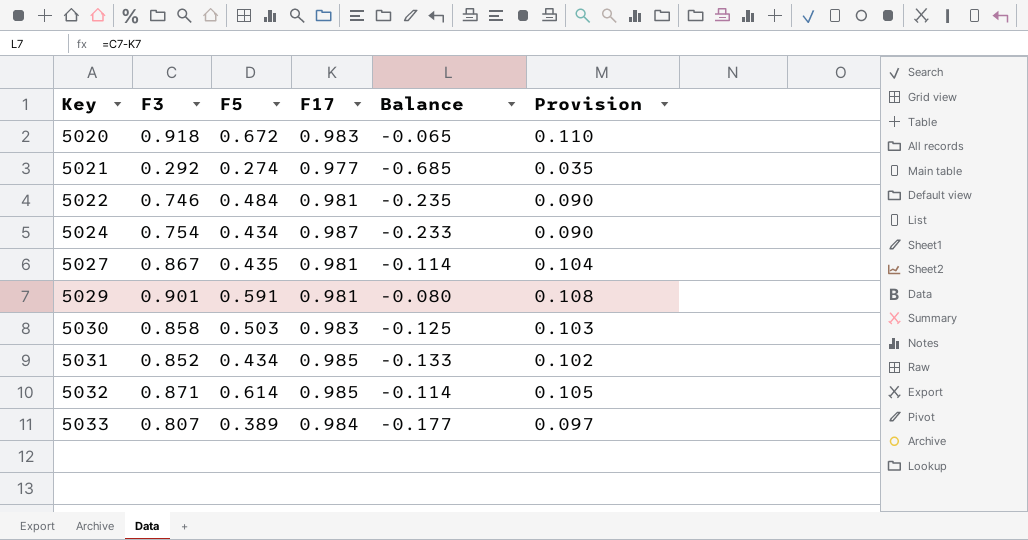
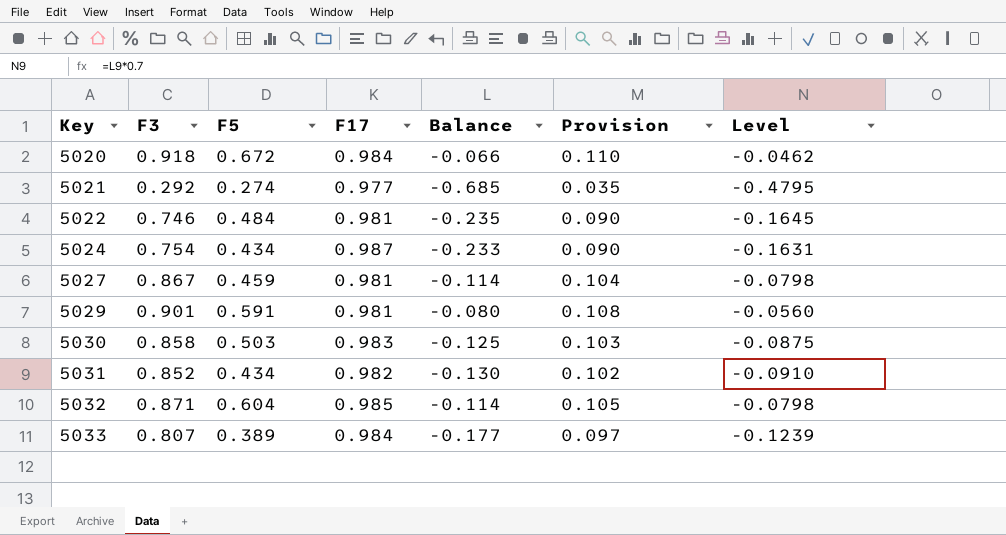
column Level | formula: none -> [Balance] * 0.7
5020 | F17: 0.983 -> 0.984
5020 | Balance: -0.065 -> -0.066
5027 | F5: 0.435 -> 0.459
5031 | F17: 0.985 -> 0.982
5031 | Balance: -0.133 -> -0.130
5032 | F5: 0.614 -> 0.604

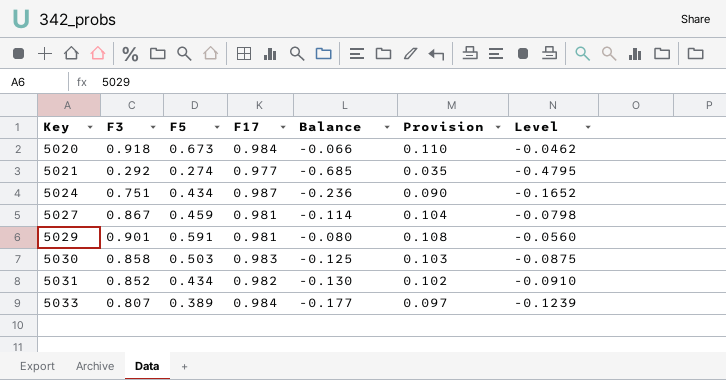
row 5022: 0.746 | 0.484 | 0.981 | -0.235 | 0.090 | -0.1645 -> none
row 5032: 0.871 | 0.604 | 0.985 | -0.114 | 0.105 | -0.0798 -> none
5020 | F5: 0.672 -> 0.673
5024 | F3: 0.754 -> 0.751
5024 | Balance: -0.233 -> -0.236
5024 | Level: -0.1631 -> -0.1652

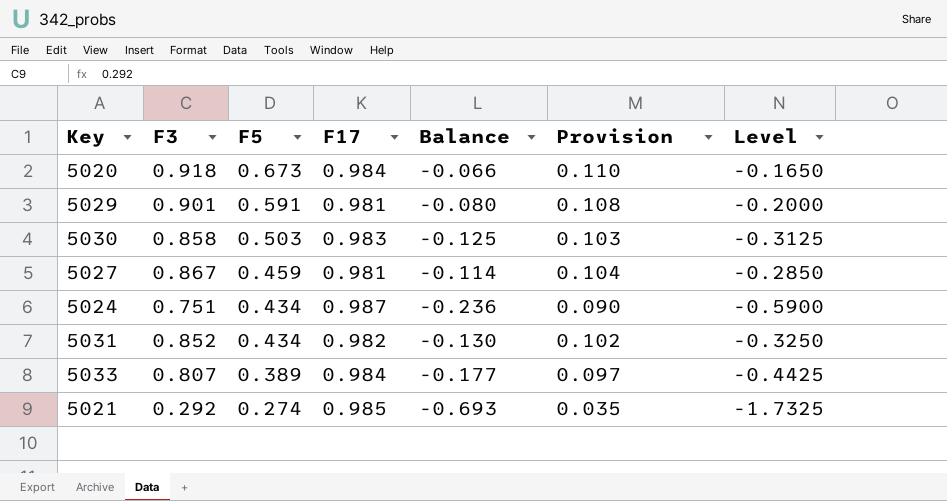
row order: Key ascending -> F5 descending
column Level | formula: [Balance] * 0.7 -> [Balance] * 2.5
5021 | F17: 0.977 -> 0.985
5021 | Balance: -0.685 -> -0.693

